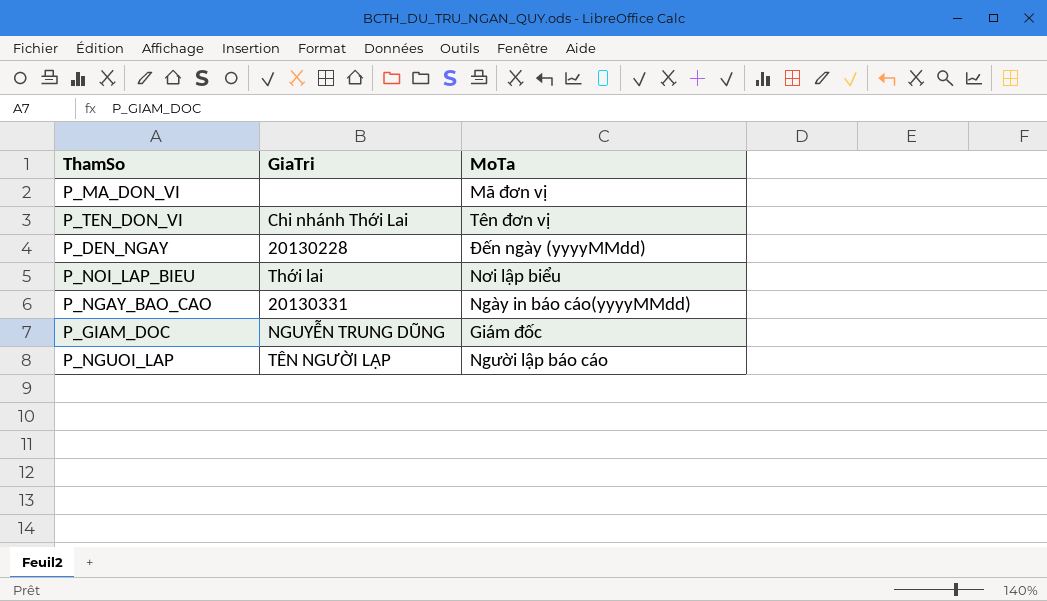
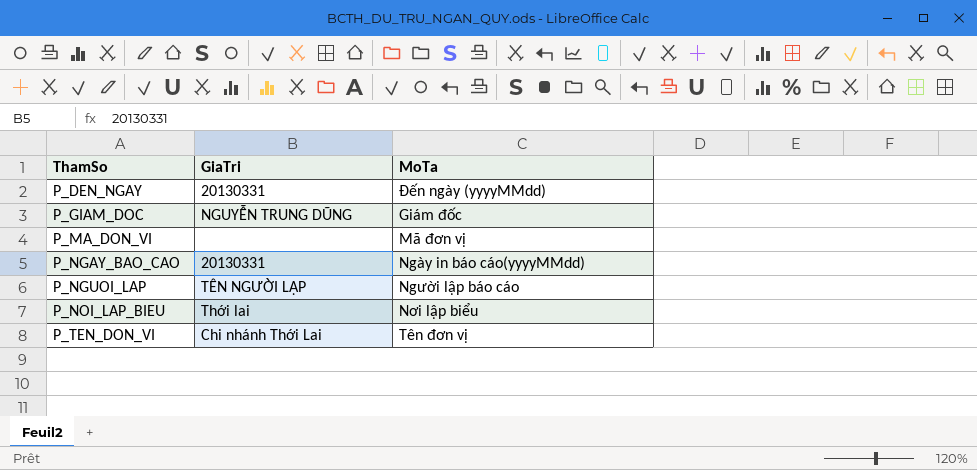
row order: none -> ThamSo ascending
P_DEN_NGAY | GiaTri: 20130228 -> 20130331

